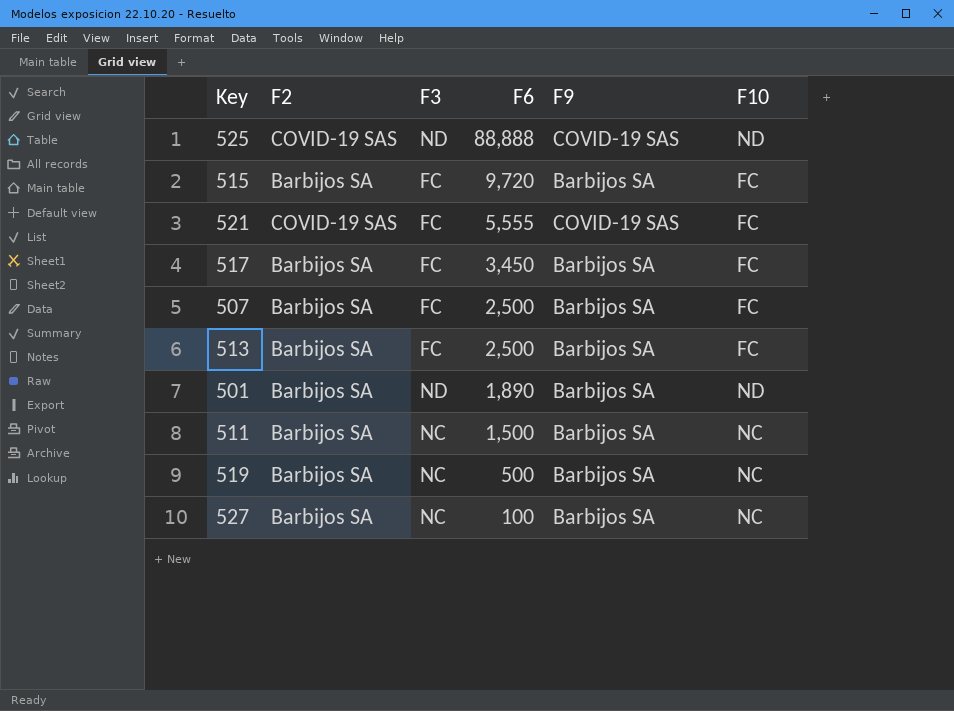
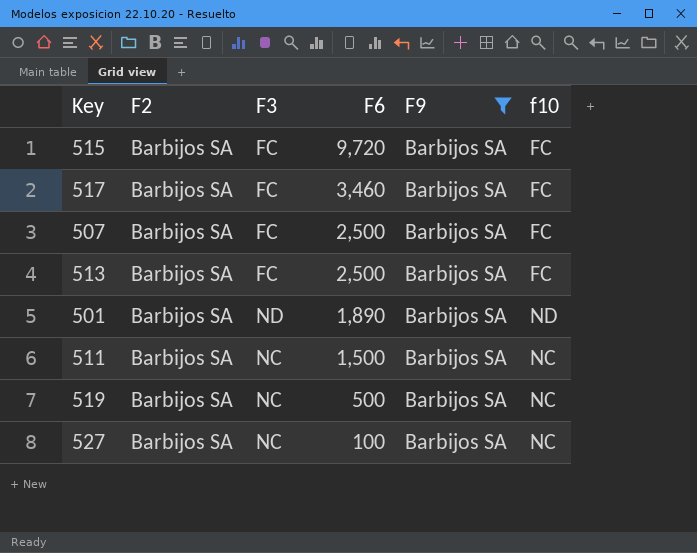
filter: none -> F9 = Barbijos SA
column name: F10 -> f10
517 | F6: 3,450 -> 3,460

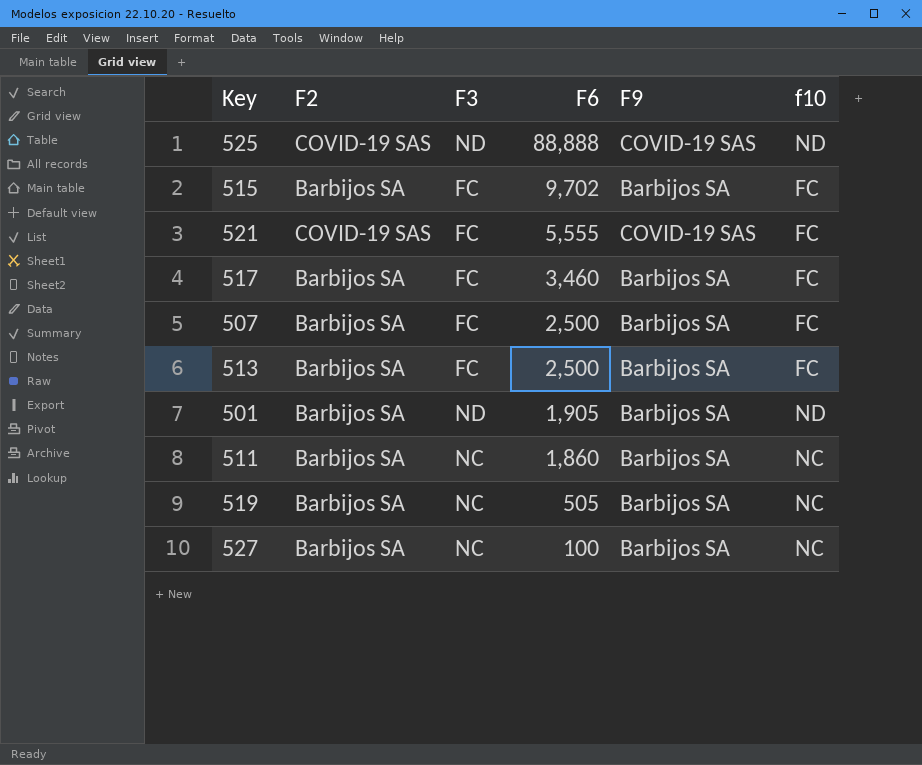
filter: F9 = Barbijos SA -> none
515 | F6: 9,720 -> 9,702
501 | F6: 1,890 -> 1,905
511 | F6: 1,500 -> 1,860
519 | F6: 500 -> 505

